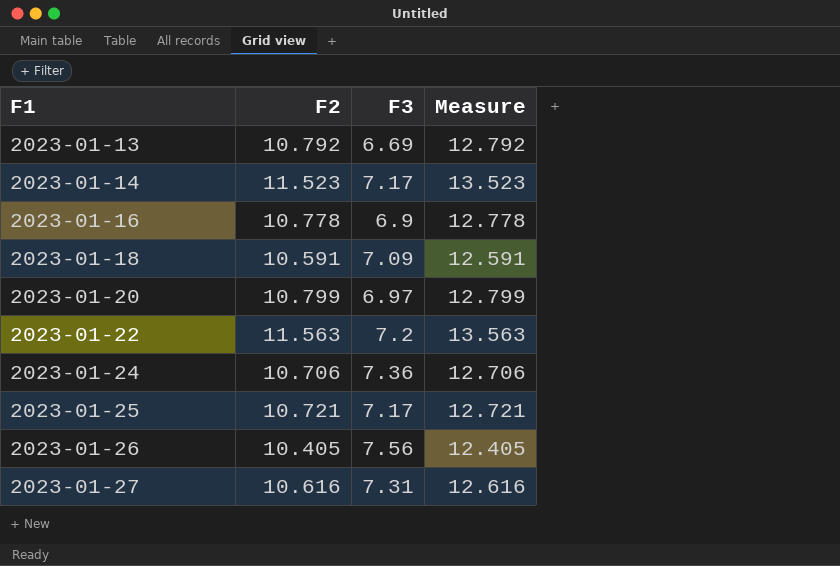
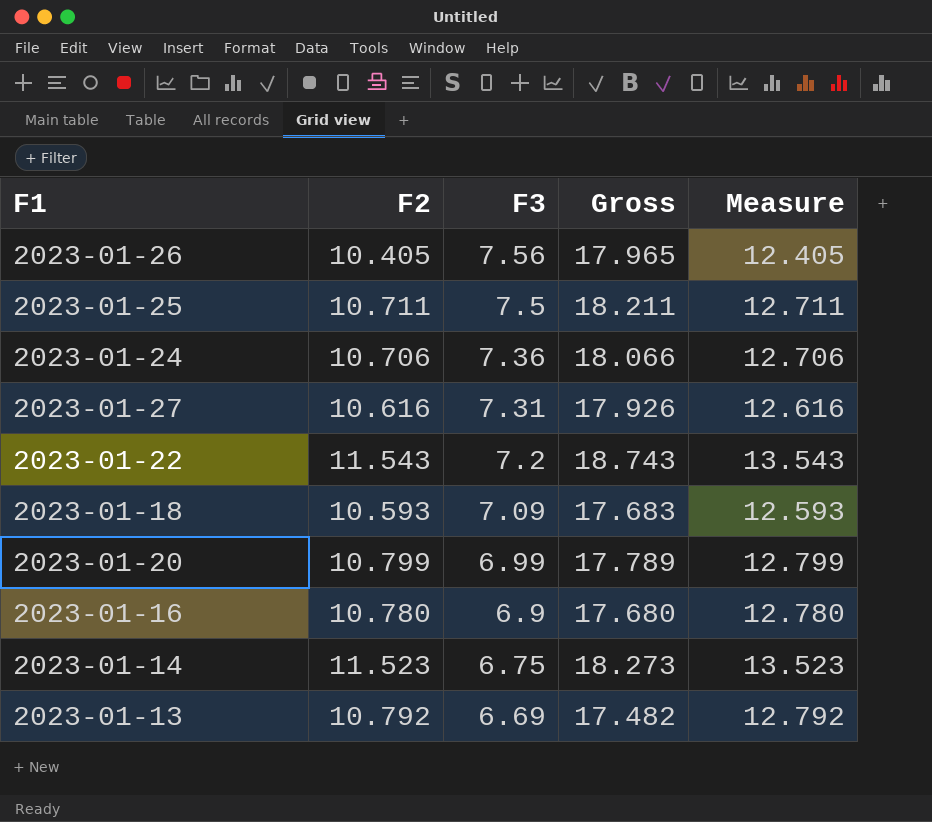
row order: F1 ascending -> F3 descending
column Gross | formula: none -> [F2] + [F3]
2023-01-25 | F2: 10.721 -> 10.711
2023-01-25 | F3: 7.17 -> 7.5
2023-01-25 | Measure: 12.721 -> 12.711
2023-01-22 | F2: 11.563 -> 11.543
2023-01-22 | Measure: 13.563 -> 13.543
2023-01-18 | F2: 10.591 -> 10.593
2023-01-18 | Measure: 12.591 -> 12.593
2023-01-20 | F3: 6.97 -> 6.99
2023-01-16 | F2: 10.778 -> 10.780
2023-01-16 | Measure: 12.778 -> 12.780
2023-01-14 | F3: 7.17 -> 6.75

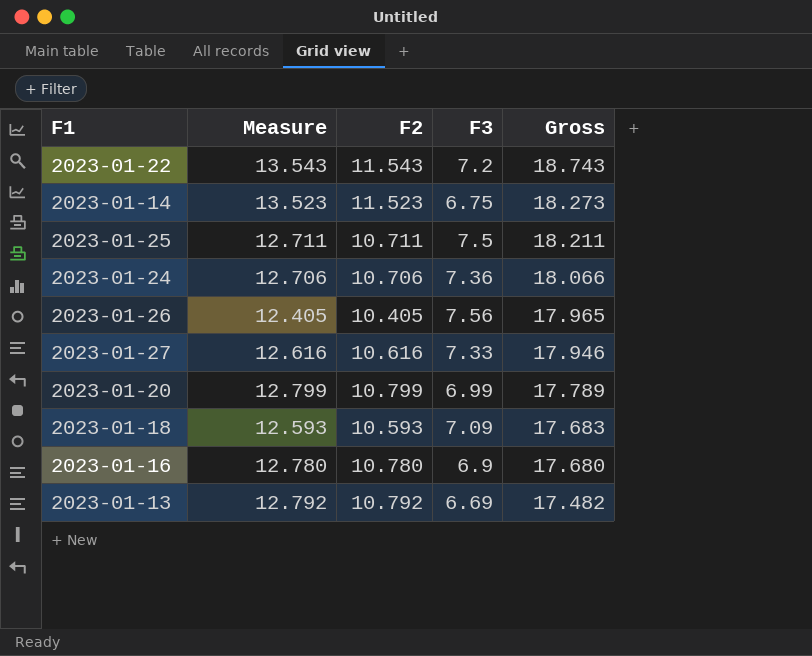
row order: F3 descending -> Gross descending
column Measure | position: 5 -> 2
2023-01-27 | F3: 7.31 -> 7.33
2023-01-27 | Gross: 17.926 -> 17.946

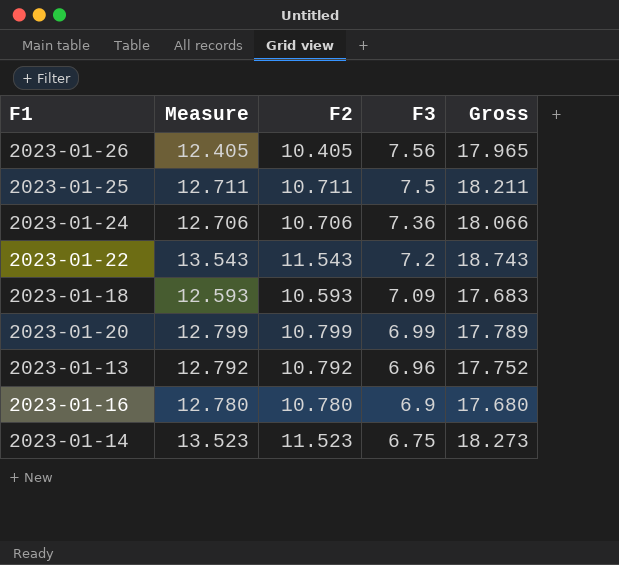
row order: Gross descending -> F3 descending
row 2023-01-27: 12.616 | 10.616 | 7.33 | 17.946 -> none
2023-01-13 | F3: 6.69 -> 6.96
2023-01-13 | Gross: 17.482 -> 17.752

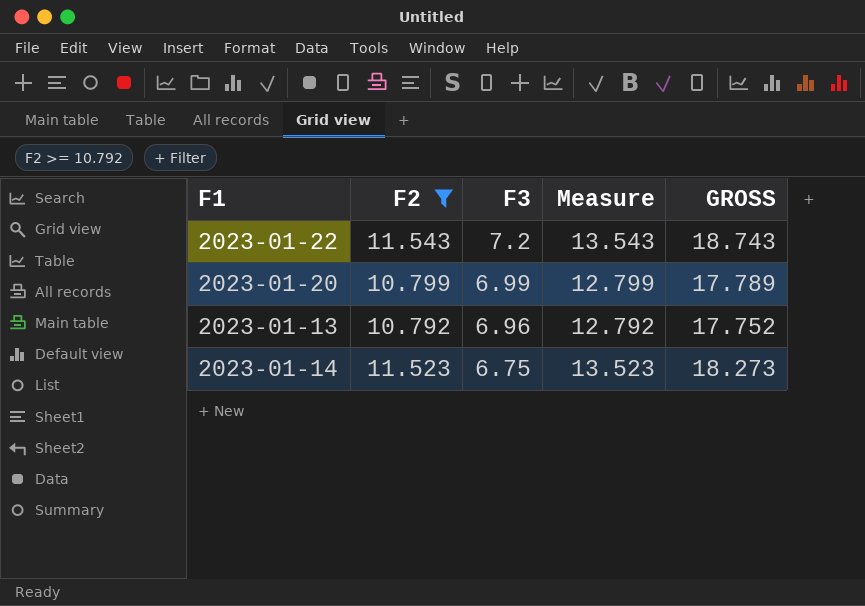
filter: none -> F2 >= 10.792
column Measure | position: 2 -> 4
column name: Gross -> GROSS

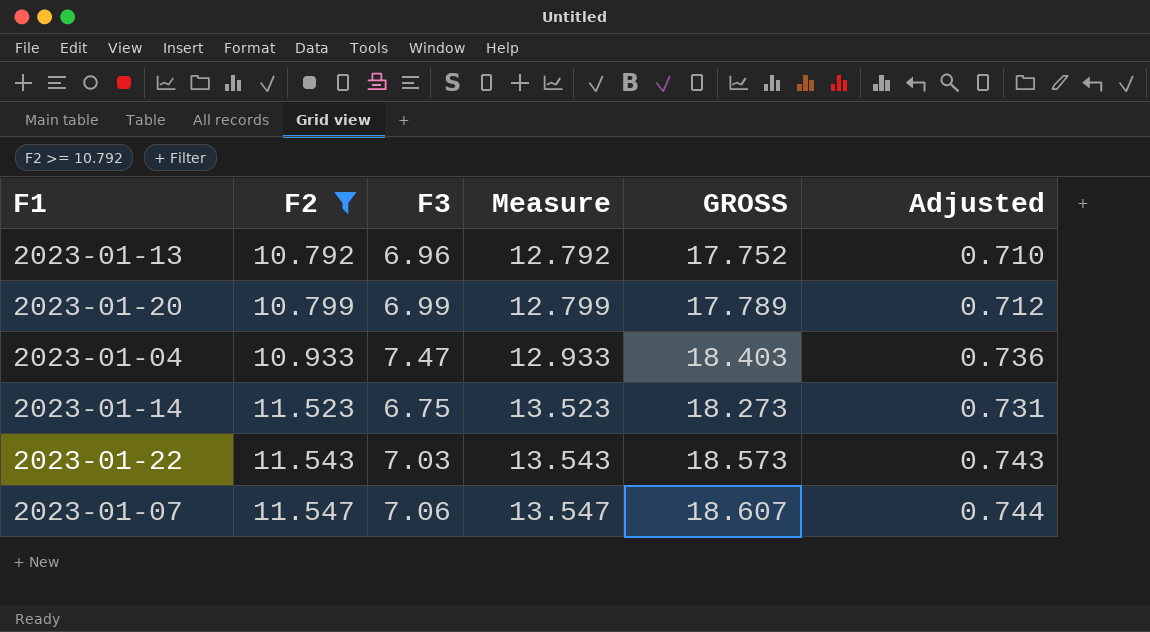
row order: F3 descending -> F2 ascending
column Adjusted | formula: none -> [GROSS] * 0.04
row 2023-01-04: none -> 10.933 | 7.47 | 12.933 | 18.403 | 0.736
2023-01-22 | F3: 7.2 -> 7.03
2023-01-22 | GROSS: 18.743 -> 18.573
row 2023-01-07: none -> 11.547 | 7.06 | 13.547 | 18.607 | 0.744

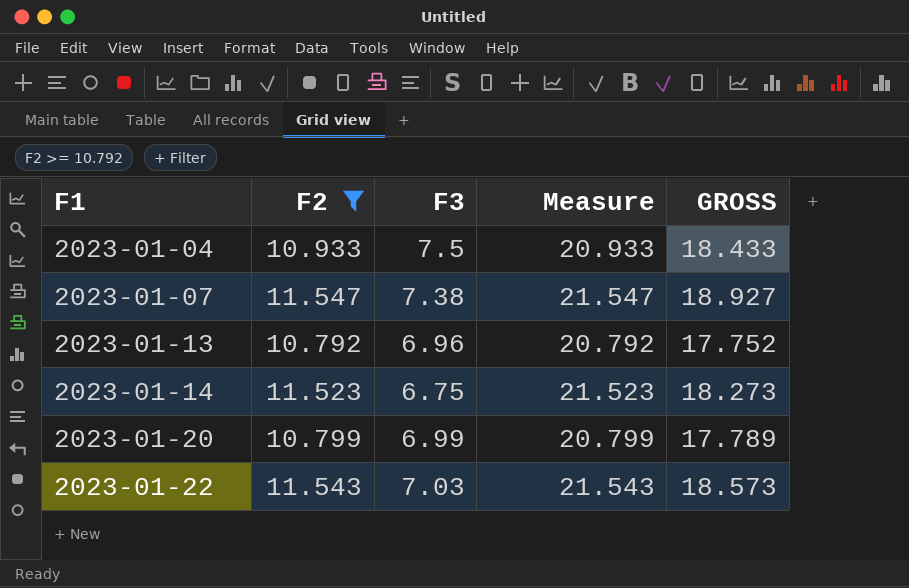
row order: F2 ascending -> F1 ascending
column Adjusted | formula: [GROSS] * 0.04 -> none
column Measure | formula: [F2] + 2 -> [F2] + 10
2023-01-04 | F3: 7.47 -> 7.5
2023-01-04 | GROSS: 18.403 -> 18.433
2023-01-07 | F3: 7.06 -> 7.38
2023-01-07 | GROSS: 18.607 -> 18.927

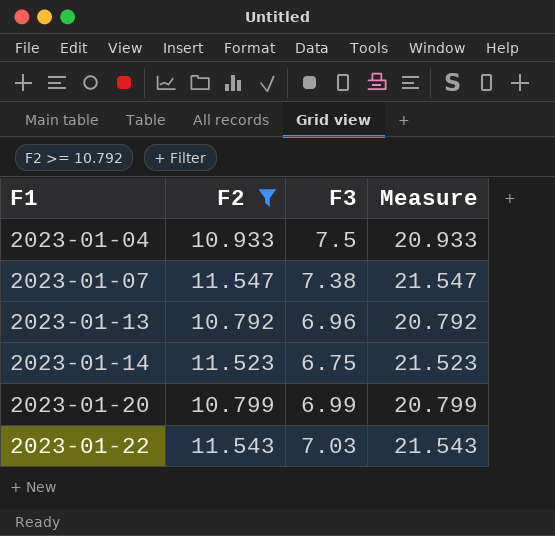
column GROSS | formula: [F2] + [F3] -> none

